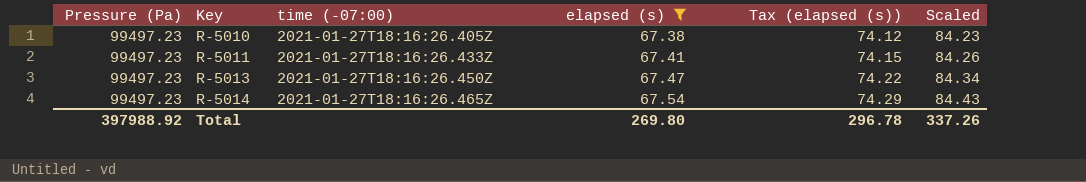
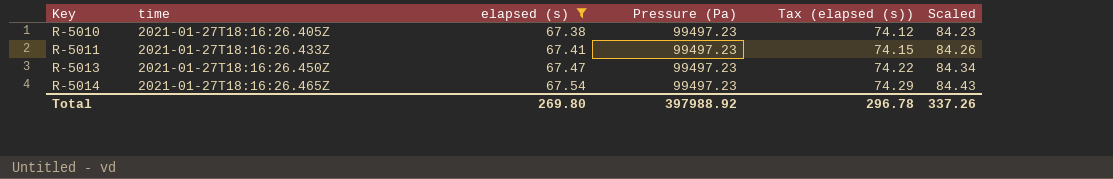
column name: time (-07:00) -> time
column Pressure (Pa) | position: 1 -> 4

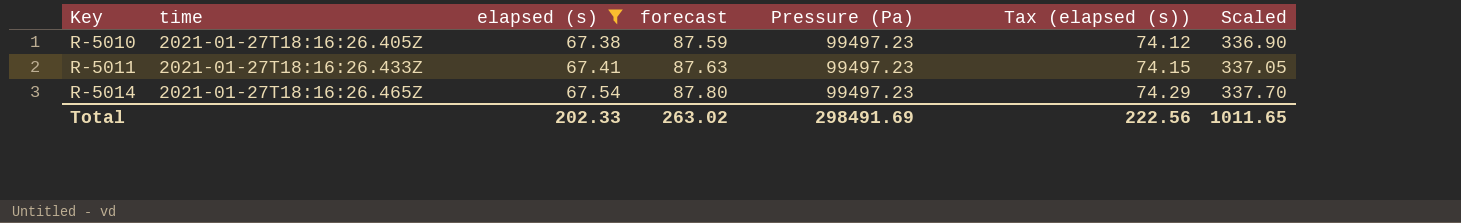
column forecast | formula: none -> [elapsed (s)] * 1.3
column Scaled | formula: [elapsed (s)] * 1.25 -> [elapsed (s)] * 5
row R-5013: 2021-01-27T18:16:26.450Z | 67.47 | 99497.23 | 74.22 | 84.34 -> none
Total | elapsed (s): 269.80 -> 202.33
Total | Pressure (Pa): 397988.92 -> 298491.69
Total | Tax (elapsed (s)): 296.78 -> 222.56
Total | Scaled: 337.26 -> 1011.65

